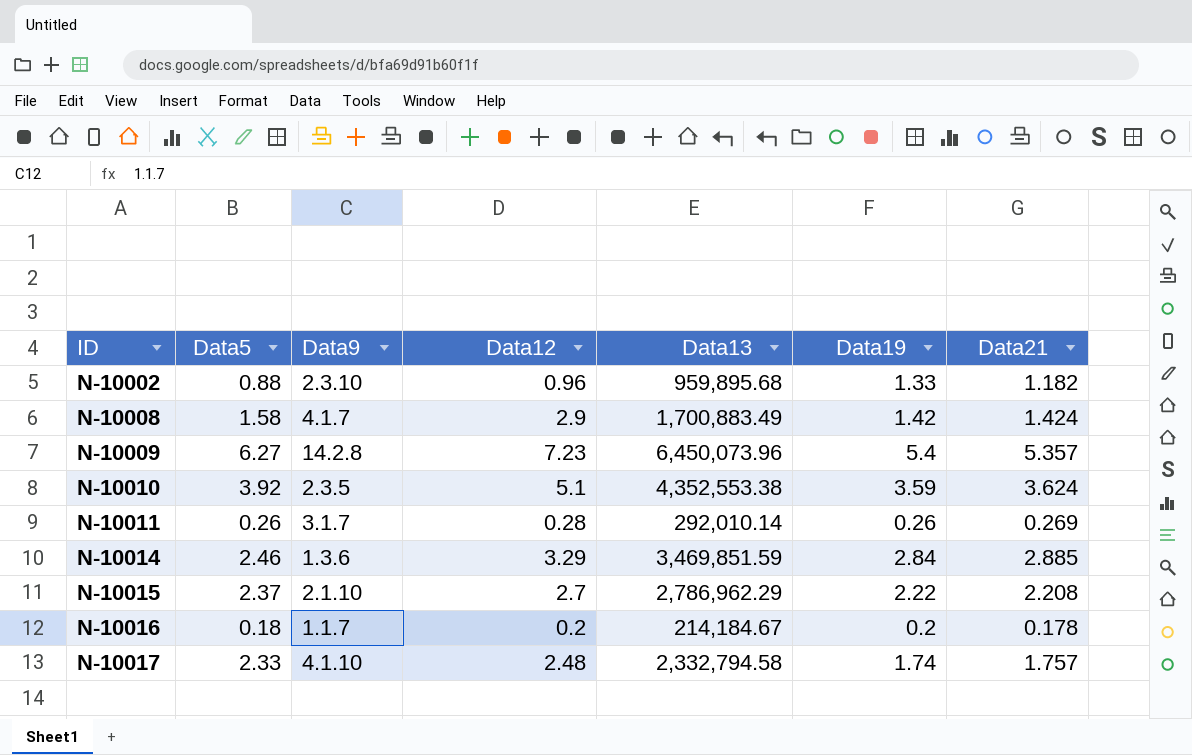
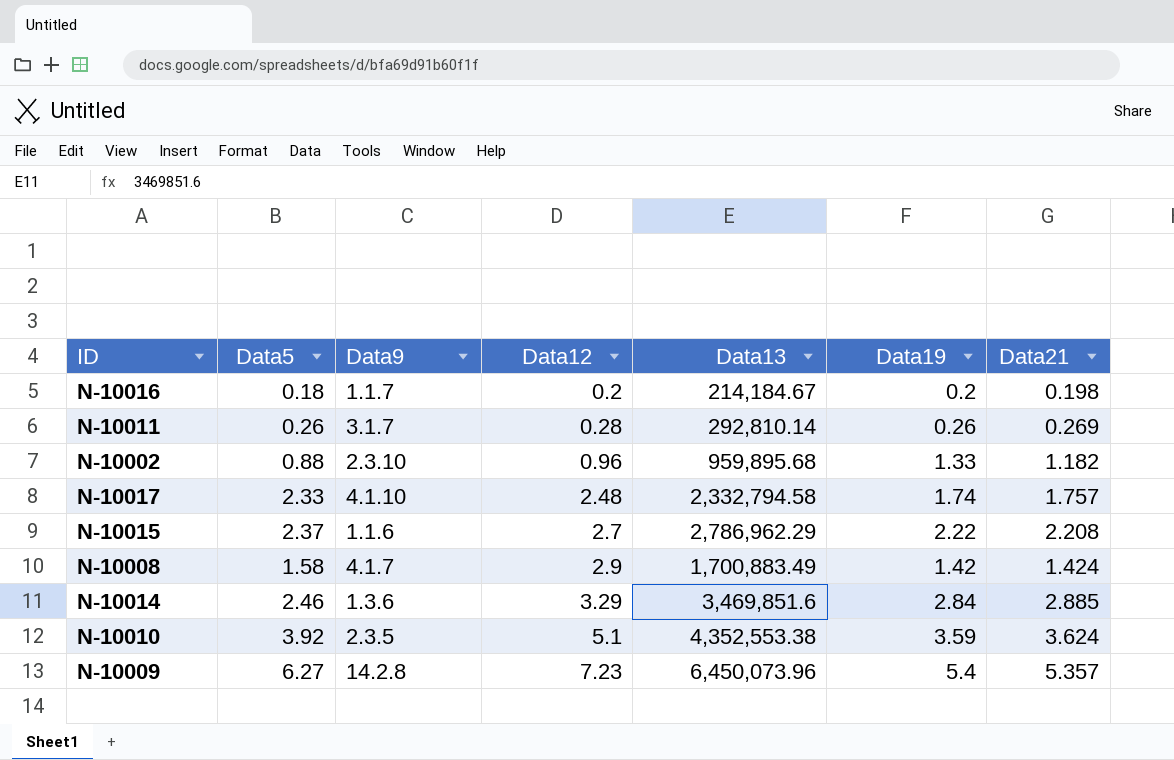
row order: ID ascending -> Data12 ascending
N-10016 | Data21: 0.178 -> 0.198
N-10011 | Data13: 292,010.14 -> 292,810.14
N-10015 | Data9: 2.1.10 -> 1.1.6
N-10014 | Data13: 3,469,851.59 -> 3,469,851.6

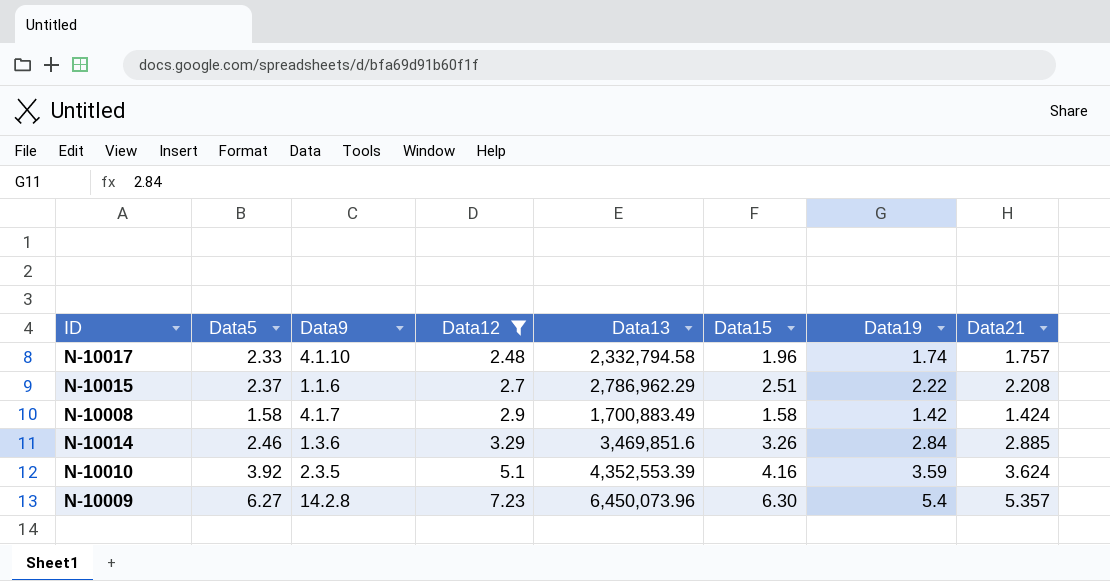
filter: none -> Data12 >= 2.48
column Data15 | position: none -> 6
N-10010 | Data13: 4,352,553.38 -> 4,352,553.39

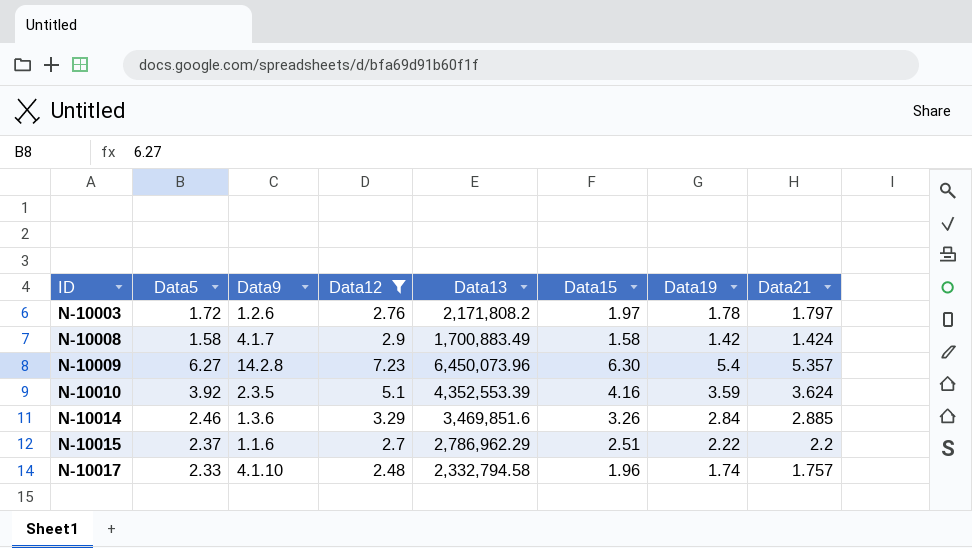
row order: Data12 ascending -> ID ascending
row N-10003: none -> 1.72 | 1.2.6 | 2.76 | 2,171,808.2 | 1.97 | 1.78 | 1.797
N-10015 | Data21: 2.208 -> 2.2

